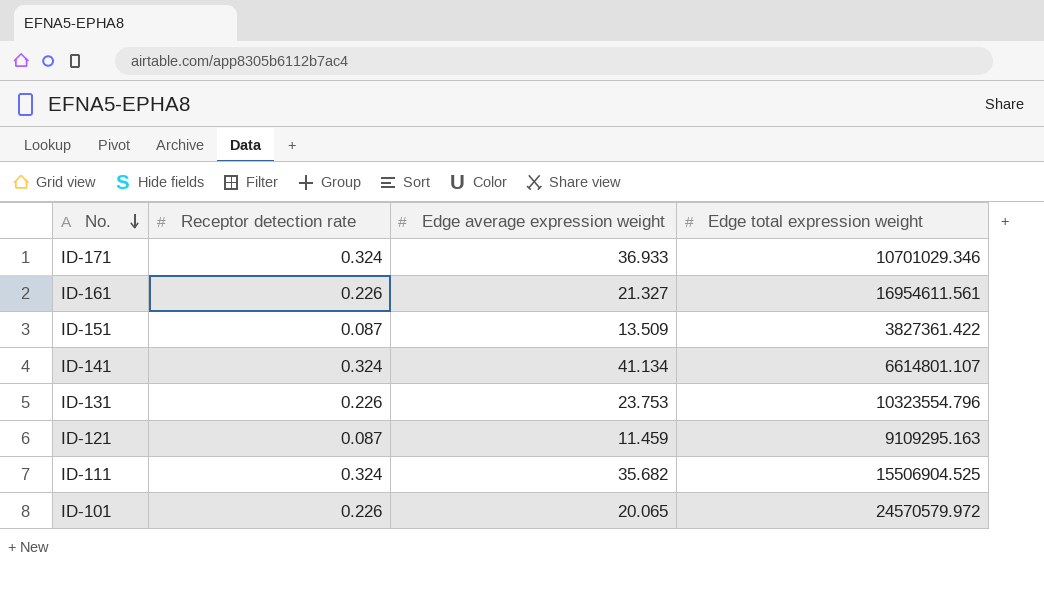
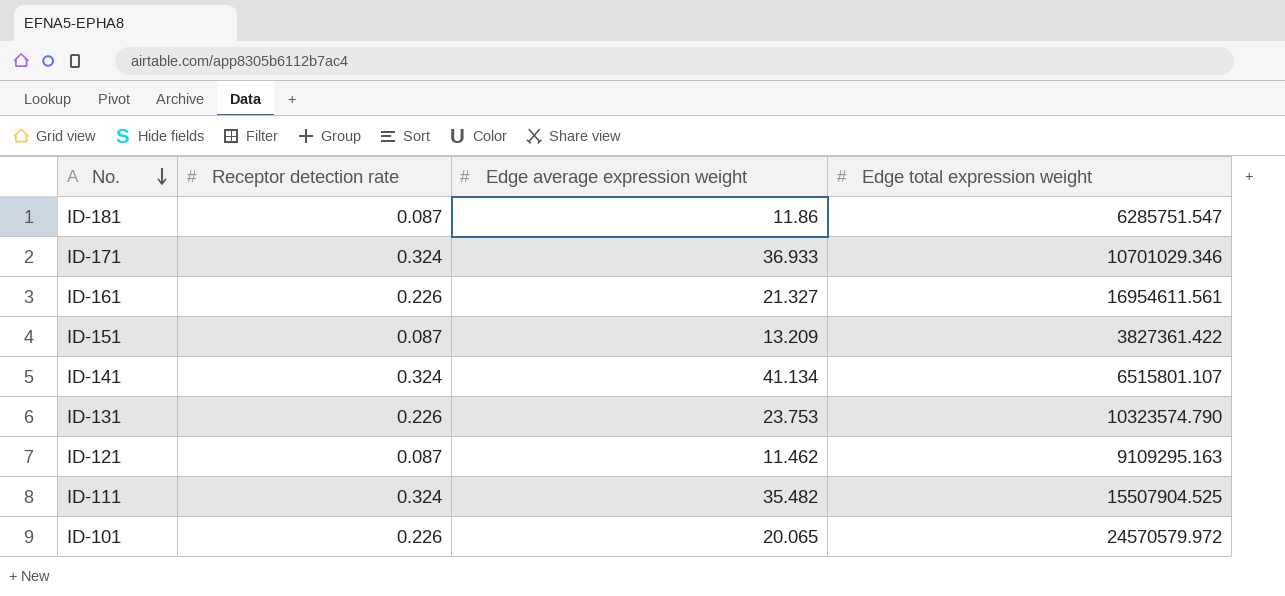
row ID-181: none -> 0.087 | 11.86 | 6285751.547
ID-151 | Edge average expression weight: 13.509 -> 13.209
ID-141 | Edge total expression weight: 6614801.107 -> 6515801.107
ID-131 | Edge total expression weight: 10323554.796 -> 10323574.790
ID-121 | Edge average expression weight: 11.459 -> 11.462
ID-111 | Edge average expression weight: 35.682 -> 35.482
ID-111 | Edge total expression weight: 15506904.525 -> 15507904.525

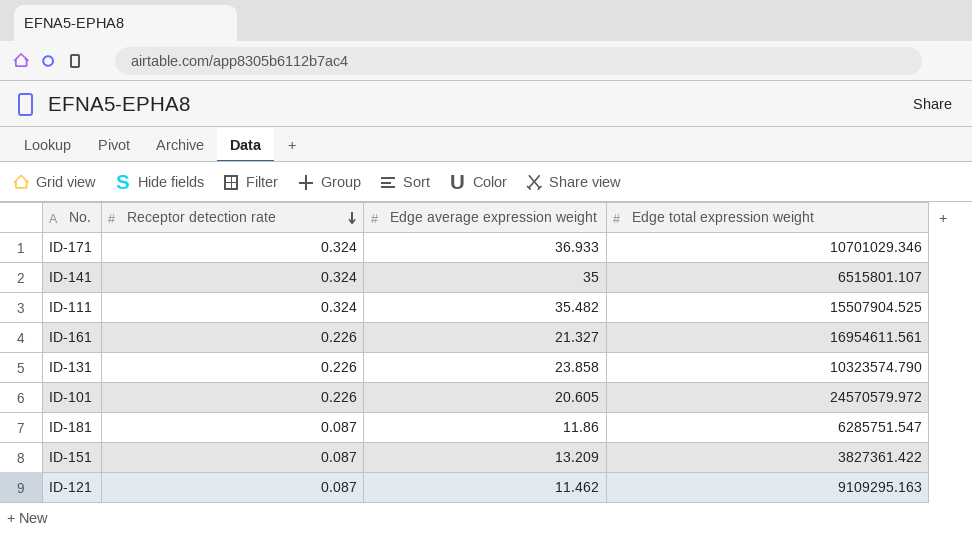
row order: No. descending -> Receptor detection rate descending
ID-141 | Edge average expression weight: 41.134 -> 35
ID-131 | Edge average expression weight: 23.753 -> 23.858
ID-101 | Edge average expression weight: 20.065 -> 20.605

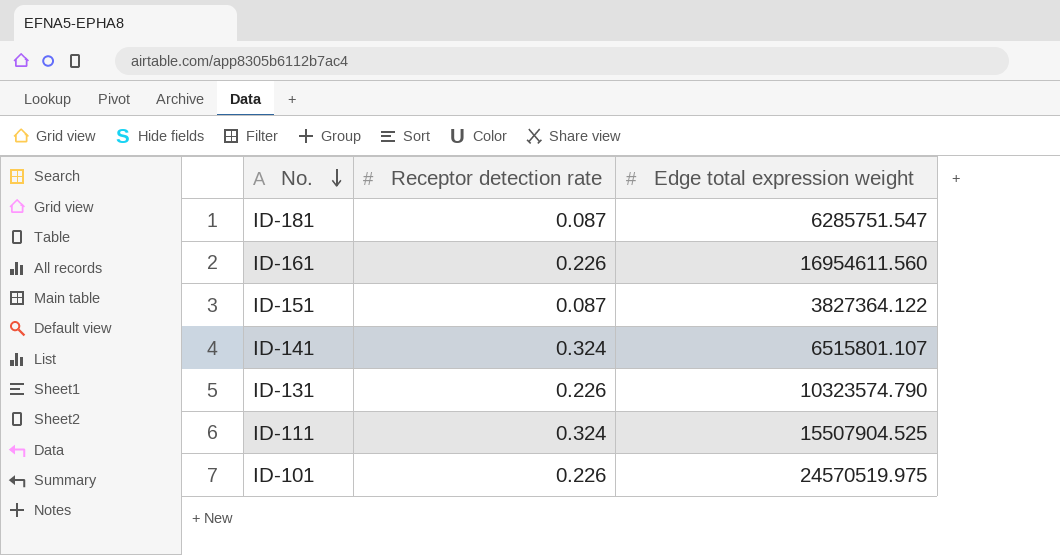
row order: Receptor detection rate descending -> No. descending
column Edge average expression weight | position: 3 -> none
row ID-171: 0.324 | 36.933 | 10701029.346 -> none
row ID-121: 0.087 | 11.462 | 9109295.163 -> none
ID-161 | Edge total expression weight: 16954611.561 -> 16954611.560
ID-151 | Edge total expression weight: 3827361.422 -> 3827364.122
ID-101 | Edge total expression weight: 24570579.972 -> 24570519.975

